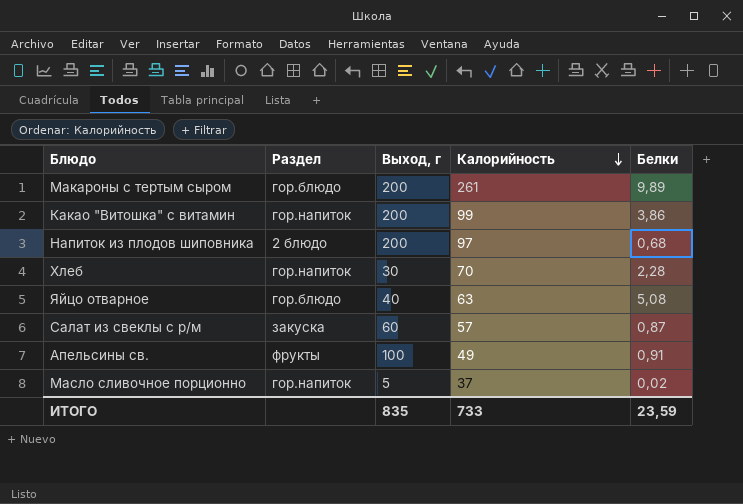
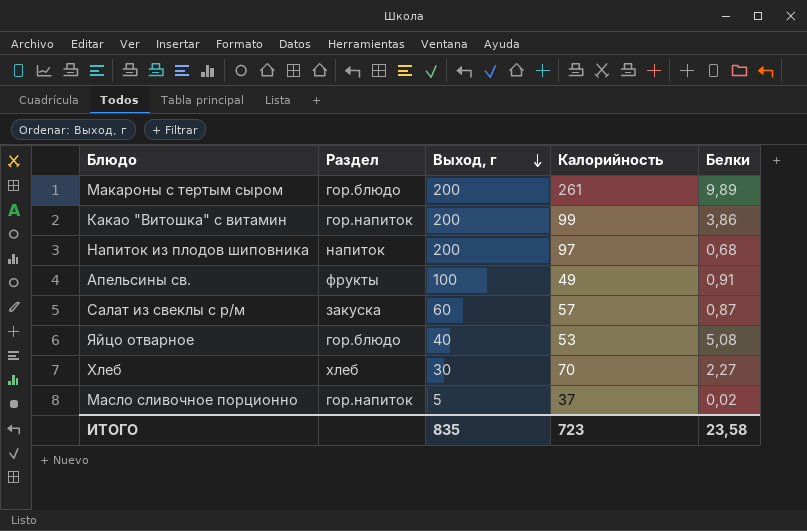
row order: Калорийность descending -> Выход, г descending
Напиток из плодов шиповника | Раздел: 2 блюдо -> напиток
Яйцо отварное | Калорийность: 63 -> 53
Хлеб | Раздел: гор.напиток -> хлеб
Хлеб | Белки: 2,28 -> 2,27
ИТОГО | Калорийность: 733 -> 723
ИТОГО | Белки: 23,59 -> 23,58

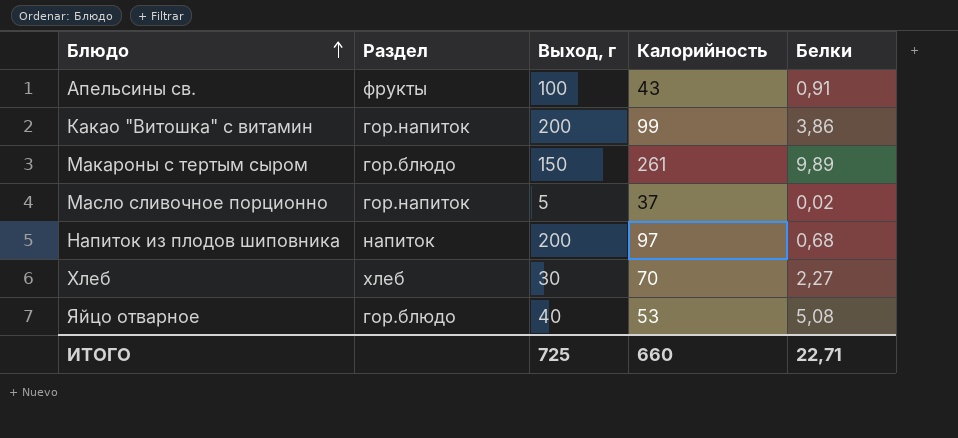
row order: Выход, г descending -> Блюдо ascending
row Салат из свеклы с р/м: закуска | 60 | 57 | 0,87 -> none
Апельсины св. | Калорийность: 49 -> 43
Макароны с тертым сыром | Выход, г: 200 -> 150
ИТОГО | Выход, г: 835 -> 725
ИТОГО | Калорийность: 723 -> 660
ИТОГО | Белки: 23,58 -> 22,71

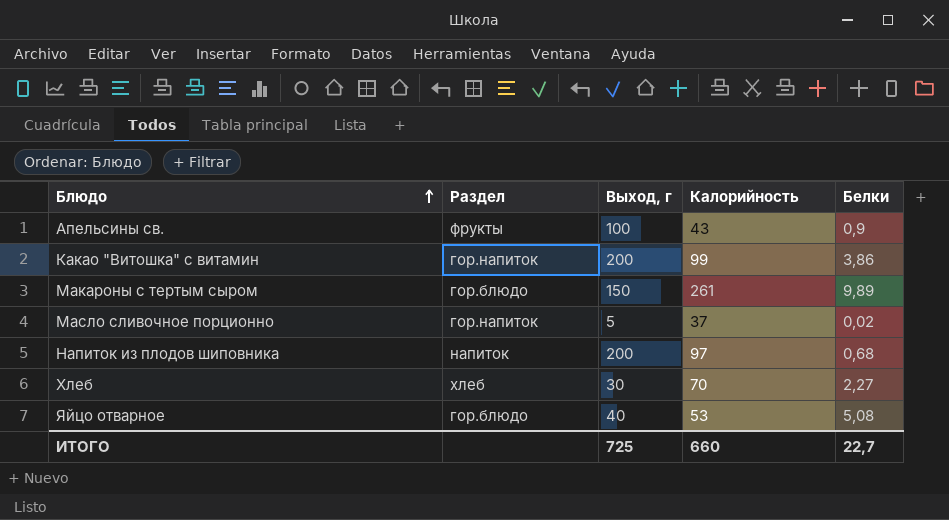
Апельсины св. | Белки: 0,91 -> 0,9
ИТОГО | Белки: 22,71 -> 22,7

